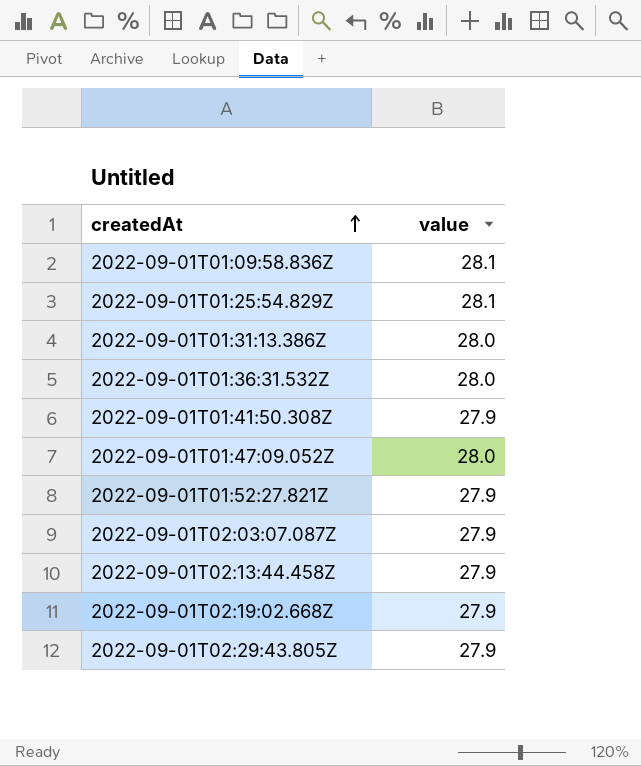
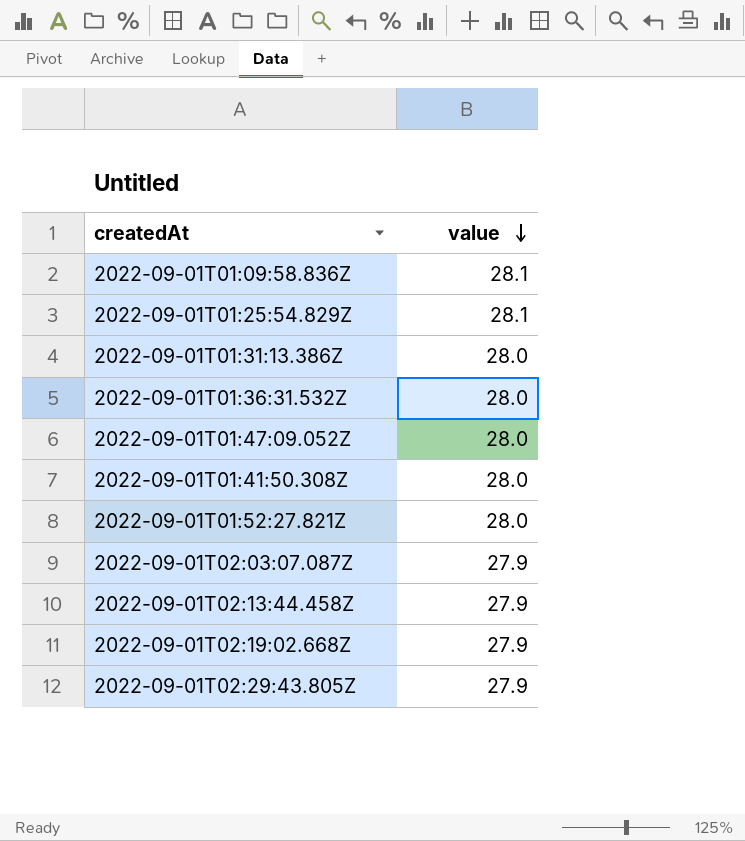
row order: createdAt ascending -> value descending
2022-09-01T01:41:50.308Z | value: 27.9 -> 28.0
2022-09-01T01:52:27.821Z | value: 27.9 -> 28.0

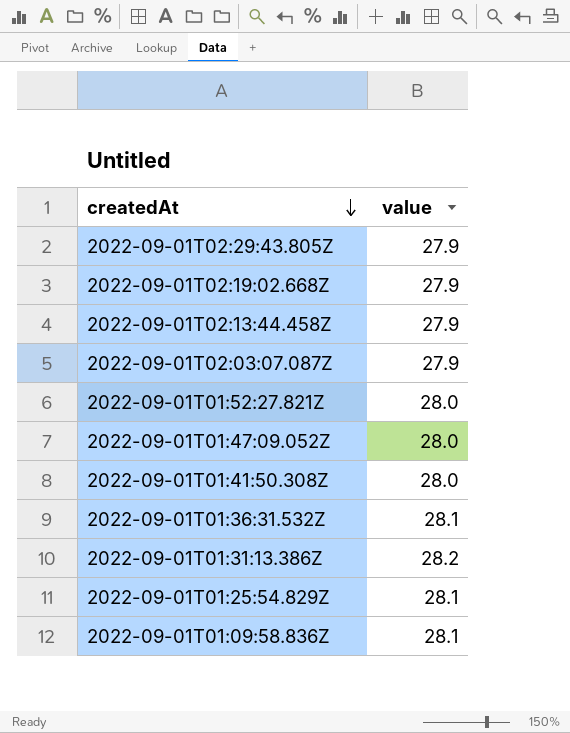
row order: value descending -> createdAt descending
2022-09-01T01:36:31.532Z | value: 28.0 -> 28.1
2022-09-01T01:31:13.386Z | value: 28.0 -> 28.2

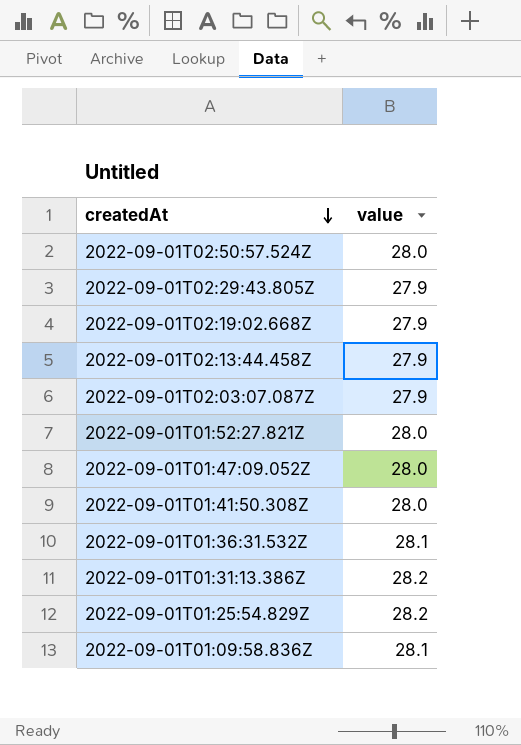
row 2022-09-01T02:50:57.524Z: none -> 28.0
2022-09-01T01:25:54.829Z | value: 28.1 -> 28.2

